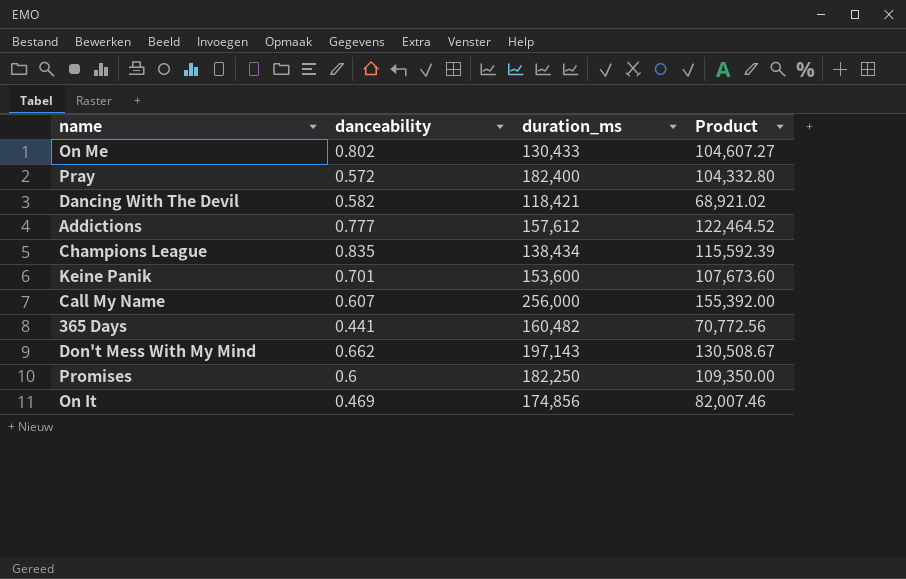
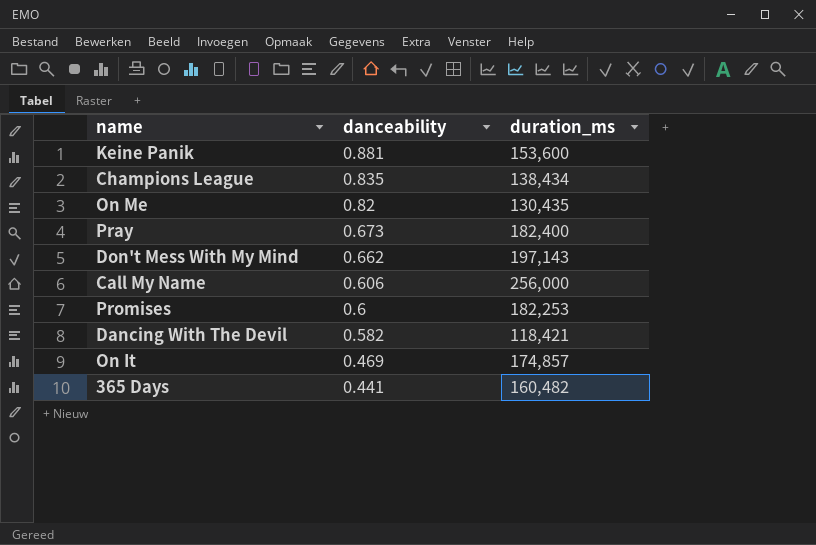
row order: none -> danceability descending
column Product | formula: [danceability] * [duration_ms] -> none
row Addictions: 0.777 | 157,612 | 122,464.52 -> none
Keine Panik | danceability: 0.701 -> 0.881
On Me | danceability: 0.802 -> 0.82
On Me | duration_ms: 130,433 -> 130,435
Pray | danceability: 0.572 -> 0.673
Call My Name | danceability: 0.607 -> 0.606
Promises | duration_ms: 182,250 -> 182,253
On It | duration_ms: 174,856 -> 174,857

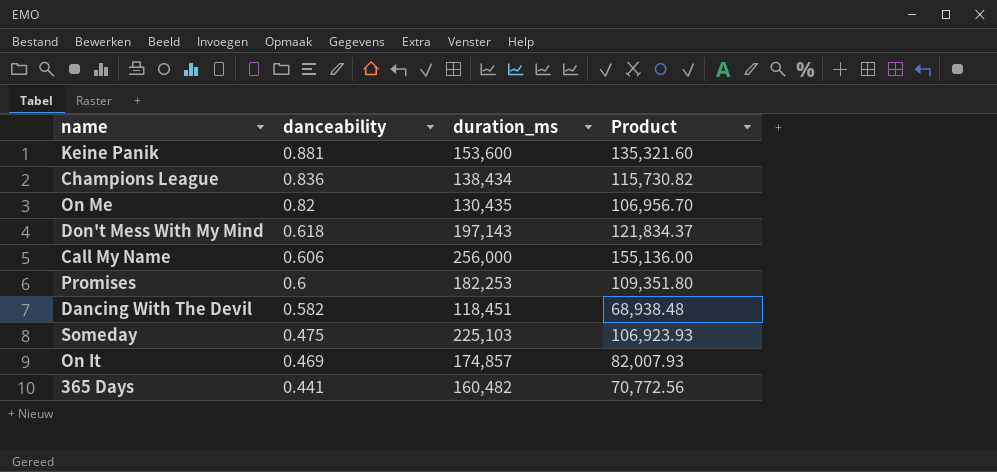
column Product | formula: none -> [danceability] * [duration_ms]
row Pray: 0.673 | 182,400 -> none
Champions League | danceability: 0.835 -> 0.836
Don't Mess With My Mind | danceability: 0.662 -> 0.618
Dancing With The Devil | duration_ms: 118,421 -> 118,451
row Someday: none -> 0.475 | 225,103 | 106,923.93

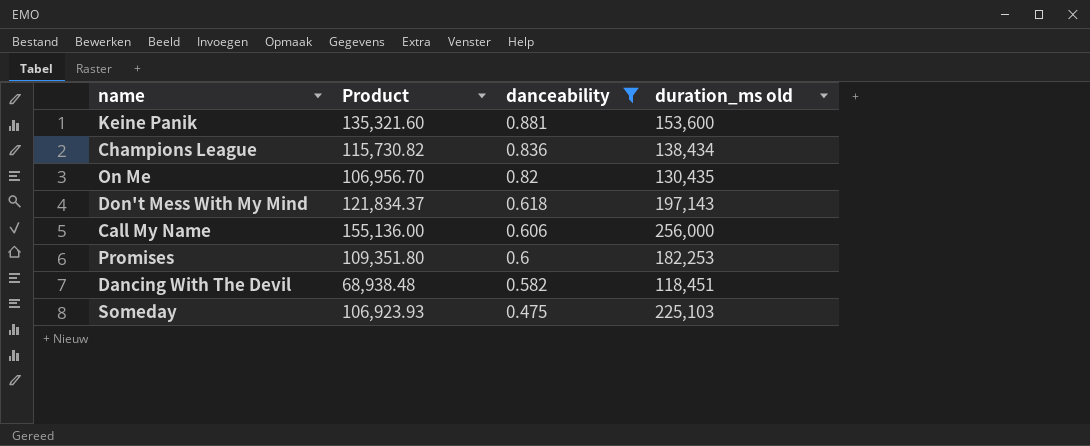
filter: none -> danceability >= 0.475
column Product | position: 4 -> 2
column name: duration_ms -> duration_ms old

